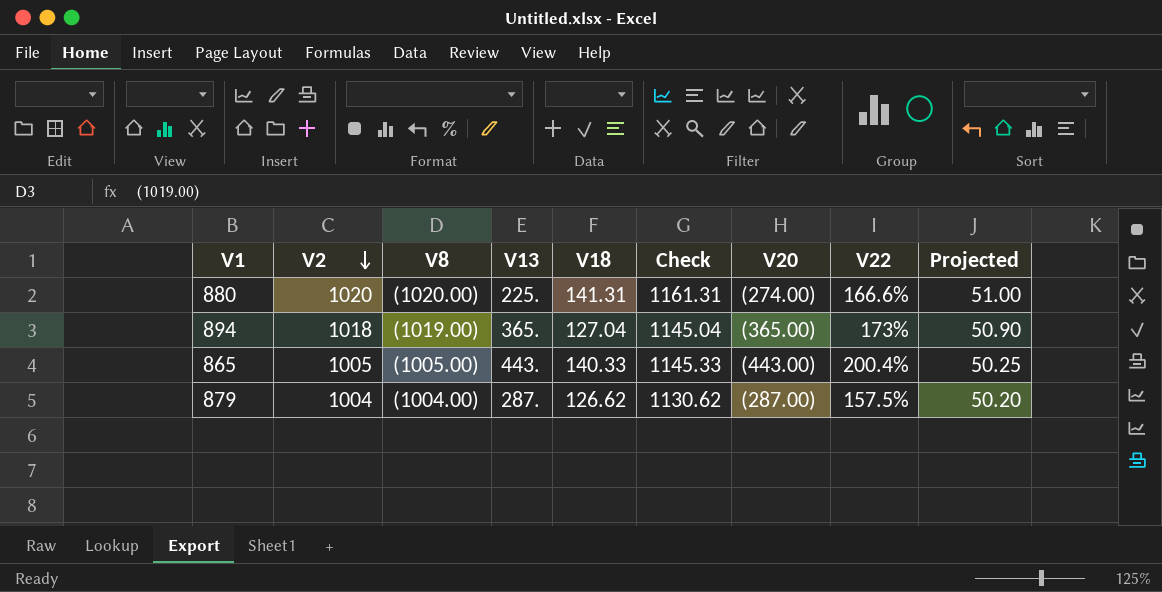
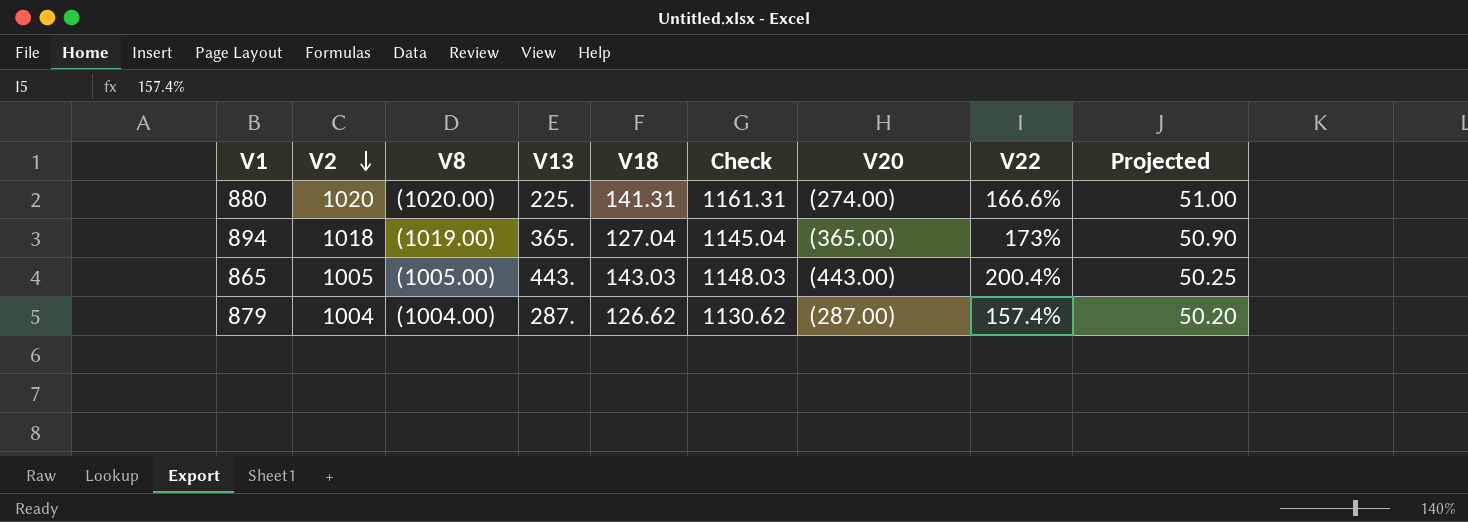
865 | V18: 140.33 -> 143.03
865 | Check: 1145.33 -> 1148.03
879 | V22: 157.5% -> 157.4%

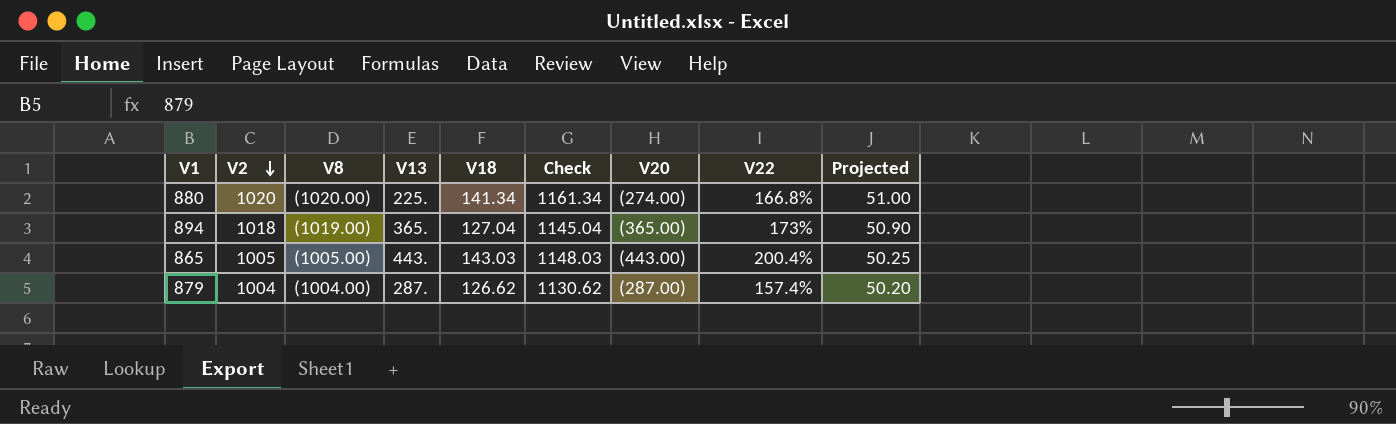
880 | V18: 141.31 -> 141.34
880 | Check: 1161.31 -> 1161.34
880 | V22: 166.6% -> 166.8%

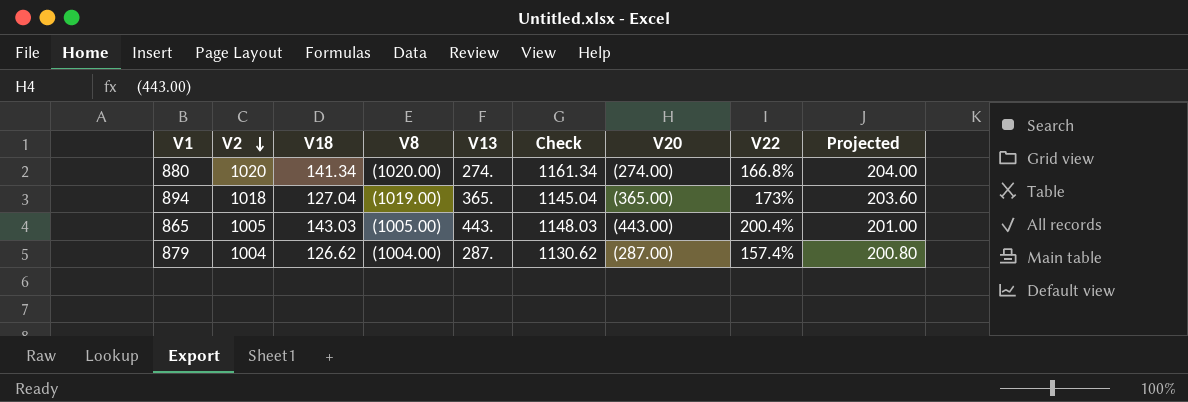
column V18 | position: 5 -> 3
column Projected | formula: [V2] * 0.05 -> [V2] * 0.2
880 | V13: 225. -> 274.

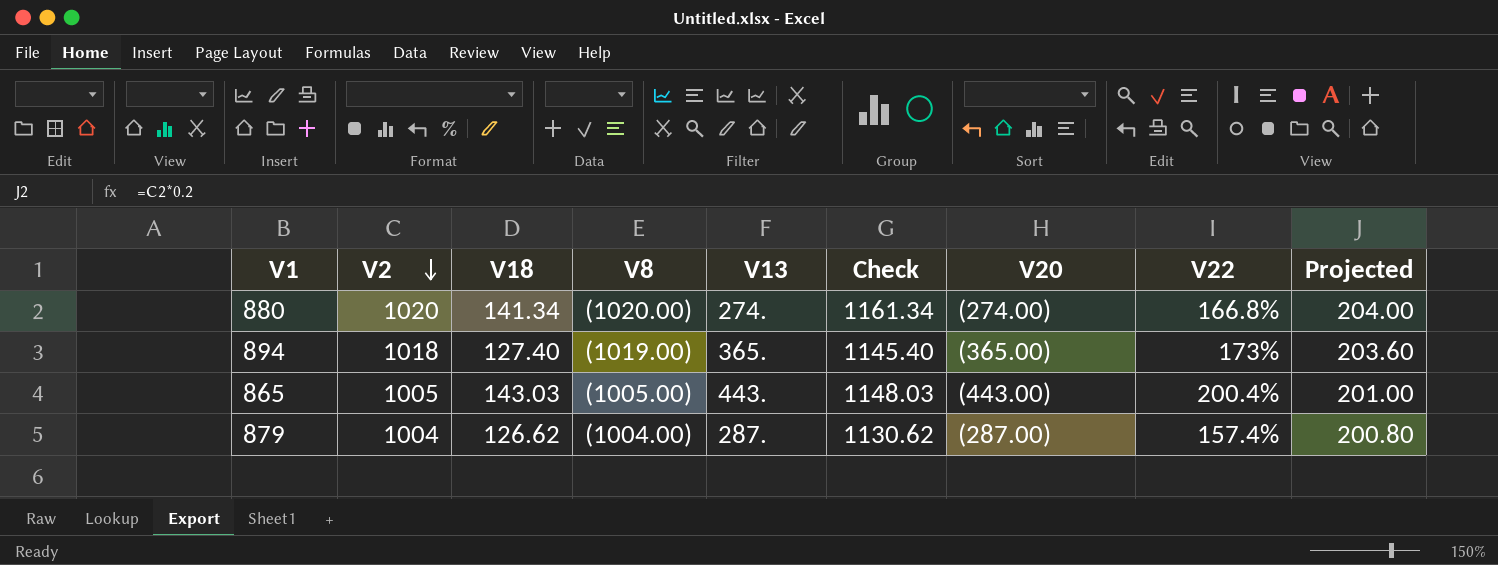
894 | V18: 127.04 -> 127.40
894 | Check: 1145.04 -> 1145.40

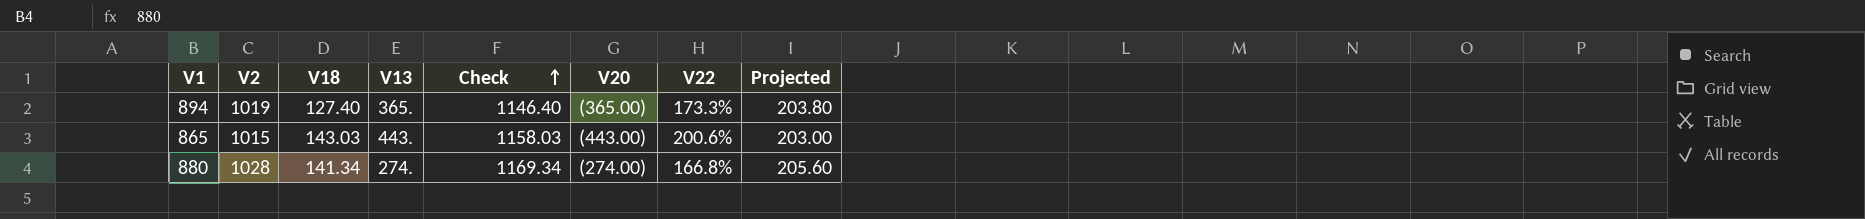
row order: V2 descending -> Check ascending
column V8 | position: 4 -> none
row 879: 1004 | 126.62 | (1004.00) | 287. | 1130.62 | (287.00) | 157.4% | 200.80 -> none
894 | V2: 1018 -> 1019
894 | Check: 1145.40 -> 1146.40
894 | V22: 173% -> 173.3%
894 | Projected: 203.60 -> 203.80
865 | V2: 1005 -> 1015
865 | Check: 1148.03 -> 1158.03
865 | V22: 200.4% -> 200.6%
865 | Projected: 201.00 -> 203.00
880 | V2: 1020 -> 1028
880 | Check: 1161.34 -> 1169.34
880 | Projected: 204.00 -> 205.60

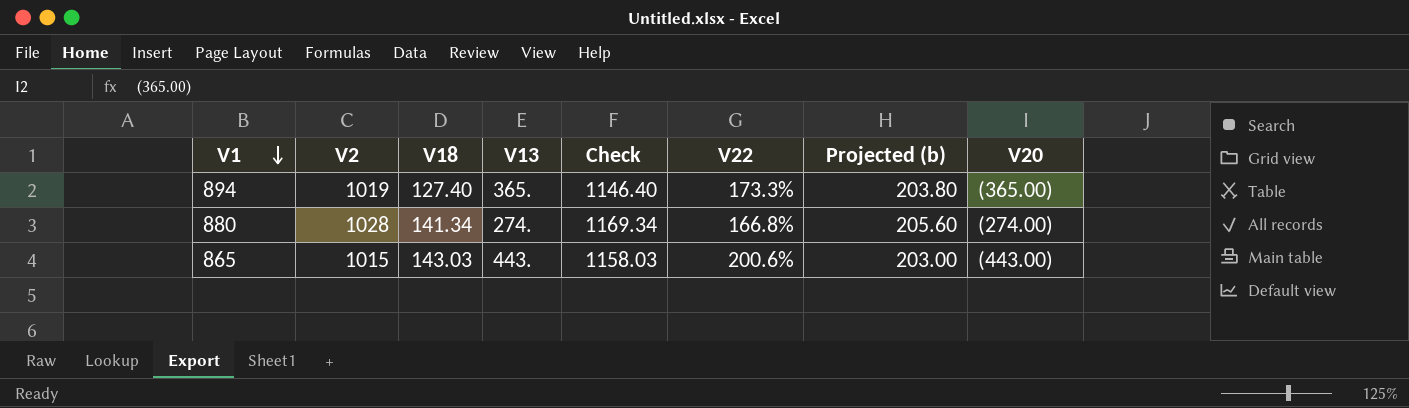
row order: Check ascending -> V1 descending
column name: Projected -> Projected (b)
column V20 | position: 6 -> 8

